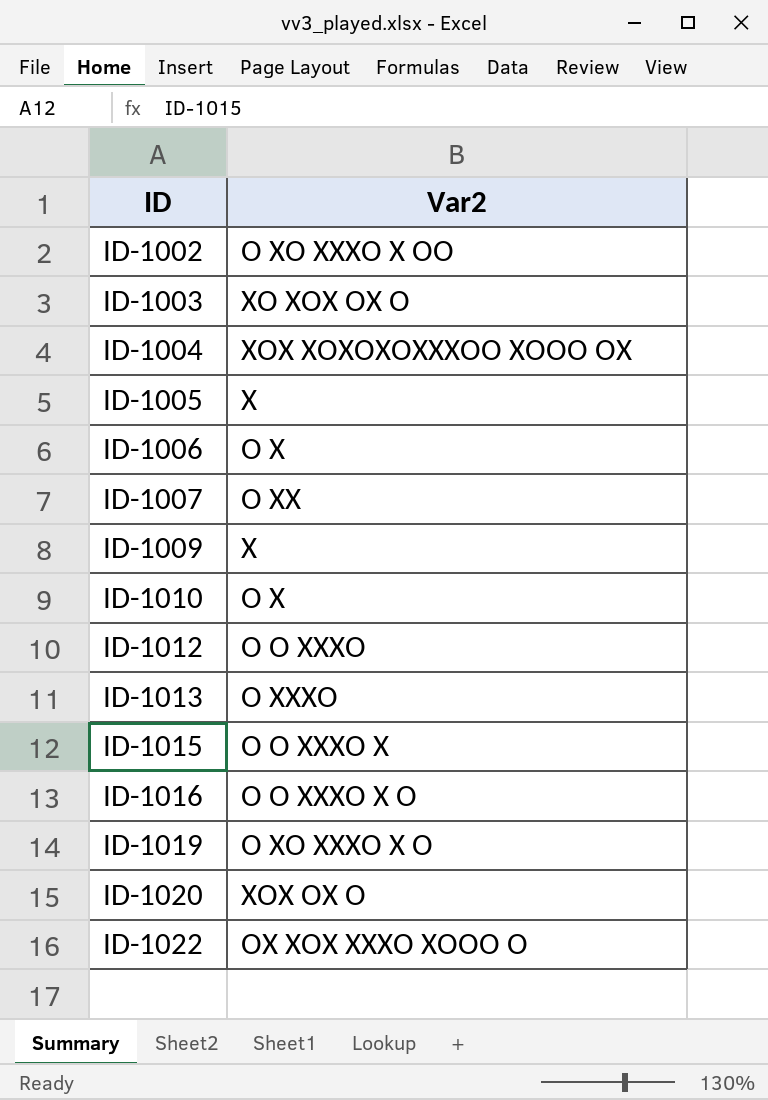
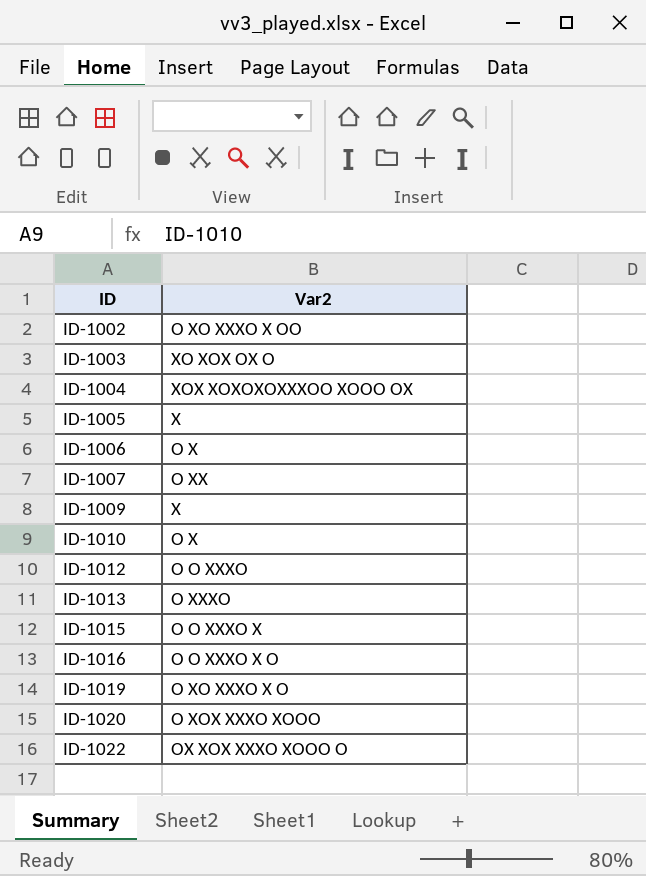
ID-1020 | Var2: XOX OX O -> O XOX XXXO XOOO

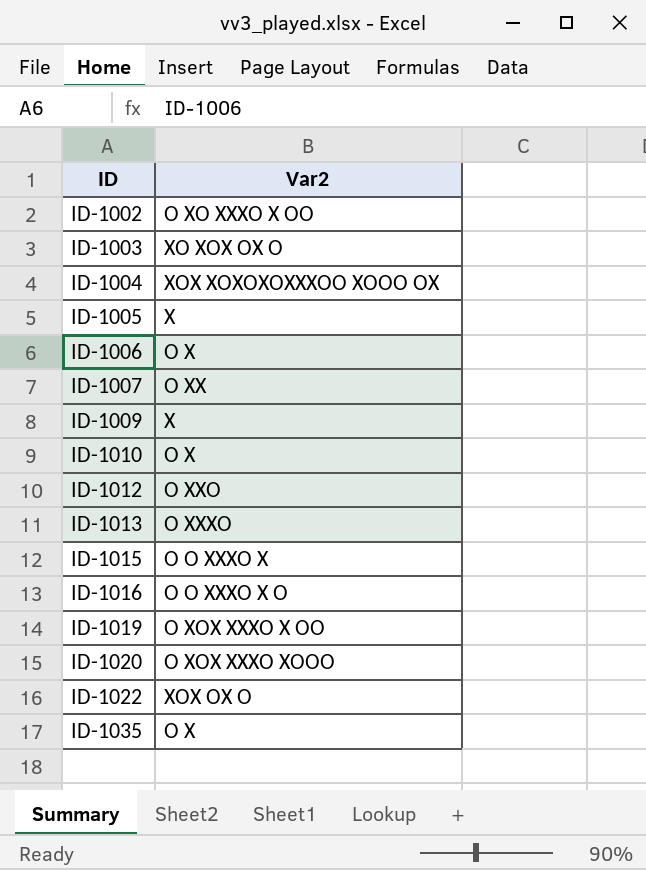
ID-1012 | Var2: O O XXXO -> O XXO
ID-1019 | Var2: O XO XXXO X O -> O XOX XXXO X OO
ID-1022 | Var2: OX XOX XXXO XOOO O -> XOX OX O
row ID-1035: none -> O X

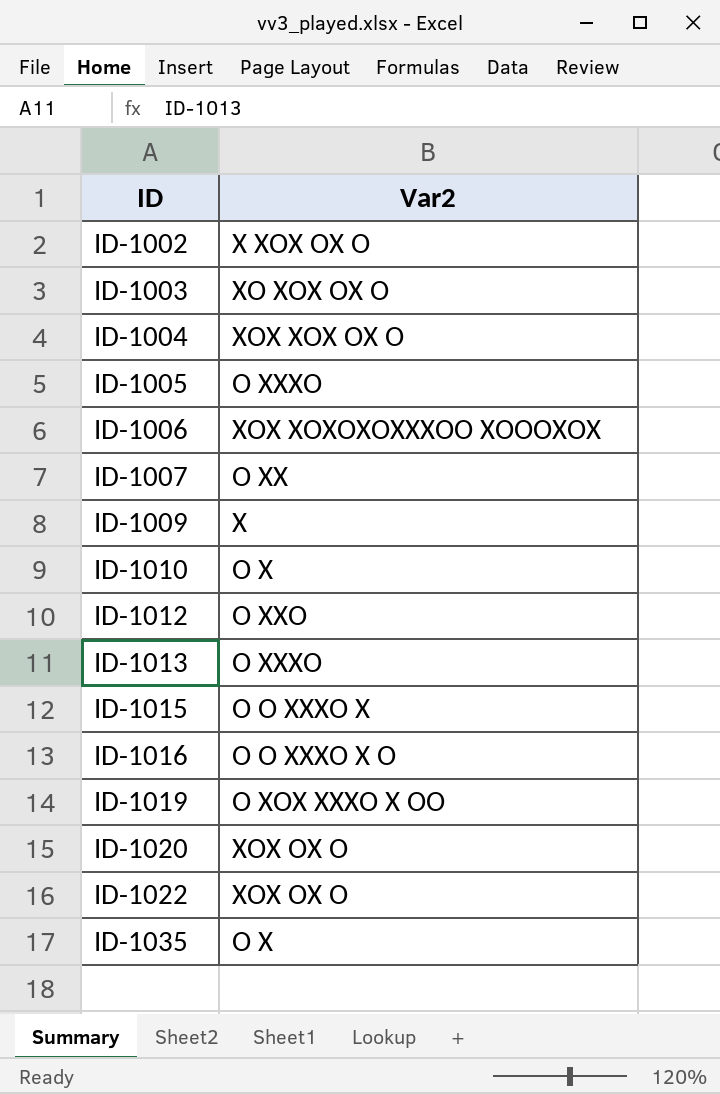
ID-1002 | Var2: O XO XXXO X OO -> X XOX OX O
ID-1004 | Var2: XOX XOXOXOXXXOO XOOO OX -> XOX XOX OX O
ID-1005 | Var2: X -> O XXXO
ID-1006 | Var2: O X -> XOX XOXOXOXXXOO XOOOXOX
ID-1020 | Var2: O XOX XXXO XOOO -> XOX OX O

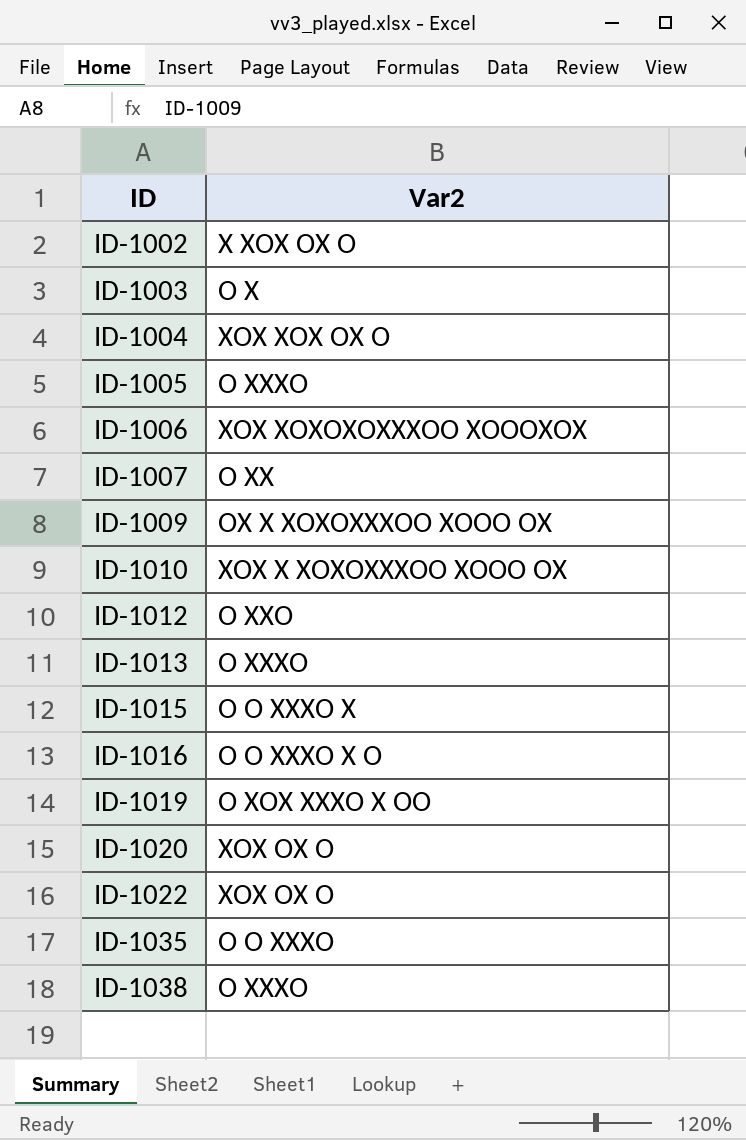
ID-1003 | Var2: XO XOX OX O -> O X
ID-1009 | Var2: X -> OX X XOXOXXXOO XOOO OX
ID-1010 | Var2: O X -> XOX X XOXOXXXOO XOOO OX
ID-1035 | Var2: O X -> O O XXXO
row ID-1038: none -> O XXXO

